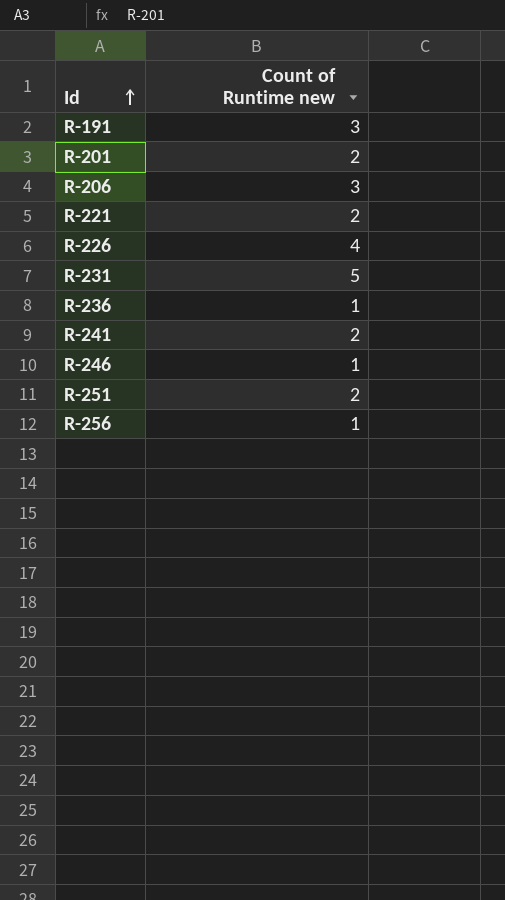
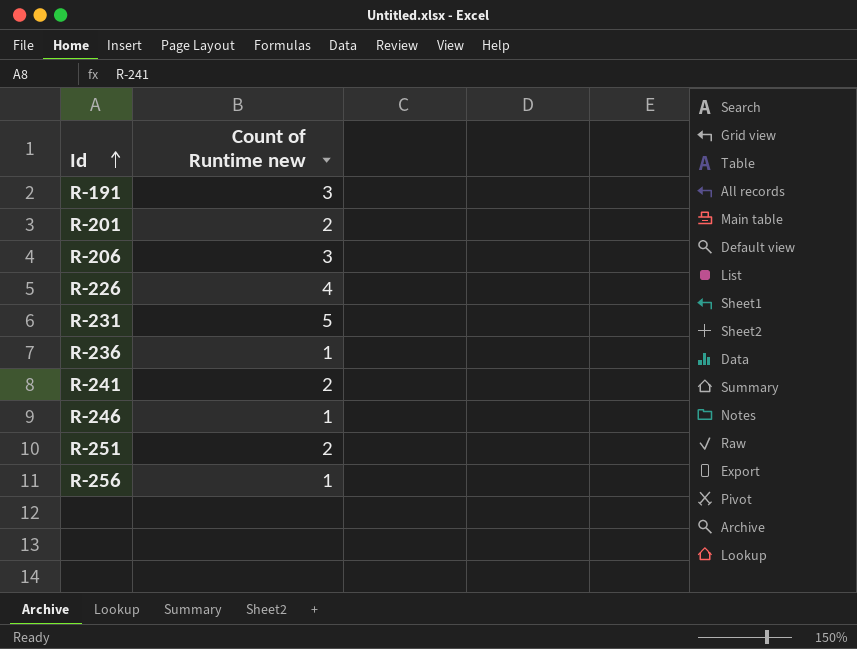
row R-221: 2 -> none

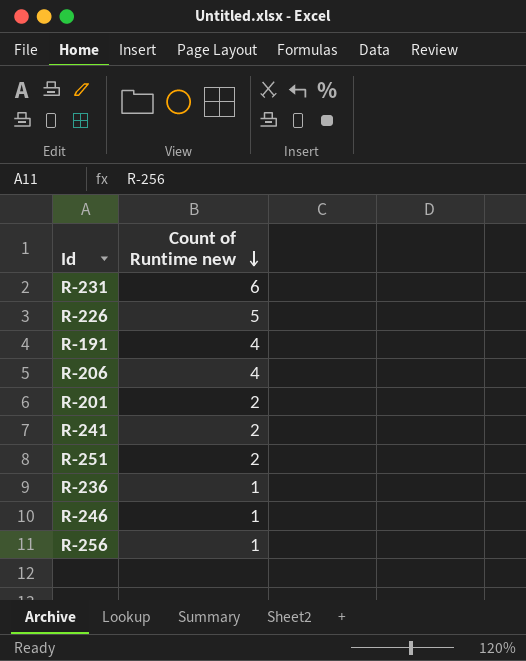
row order: Id ascending -> Count of Runtime new descending
R-231 | Count of Runtime new: 5 -> 6
R-226 | Count of Runtime new: 4 -> 5
R-191 | Count of Runtime new: 3 -> 4
R-206 | Count of Runtime new: 3 -> 4

